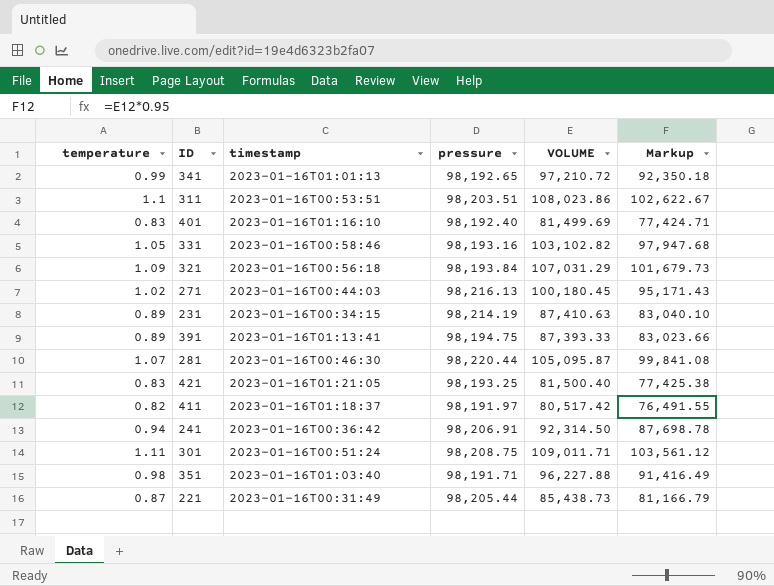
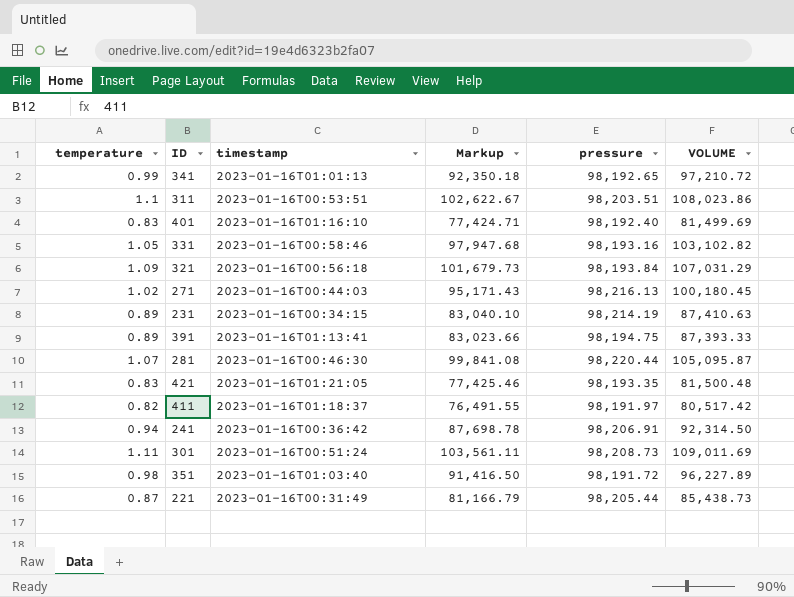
column Markup | position: 6 -> 4
421 | Markup: 77,425.38 -> 77,425.46
421 | pressure: 98,193.25 -> 98,193.35
421 | VOLUME: 81,500.40 -> 81,500.48
301 | Markup: 103,561.12 -> 103,561.11
301 | pressure: 98,208.75 -> 98,208.73
301 | VOLUME: 109,011.71 -> 109,011.69
351 | Markup: 91,416.49 -> 91,416.50
351 | pressure: 98,191.71 -> 98,191.72
351 | VOLUME: 96,227.88 -> 96,227.89

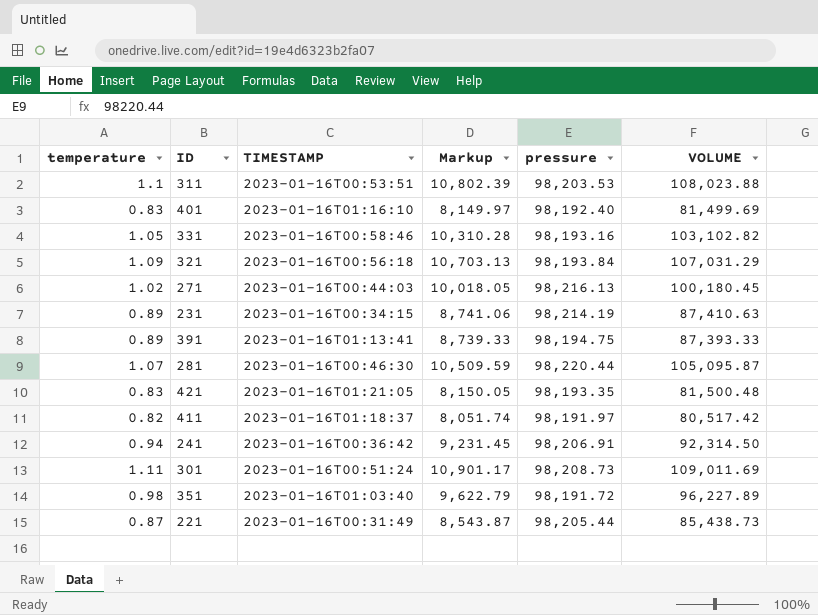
column name: timestamp -> TIMESTAMP
column Markup | formula: [VOLUME] * 0.95 -> [VOLUME] * 0.1
row 341: 0.99 | 2023-01-16T01:01:13 | 92,350.18 | 98,192.65 | 97,210.72 -> none
311 | pressure: 98,203.51 -> 98,203.53
311 | VOLUME: 108,023.86 -> 108,023.88

